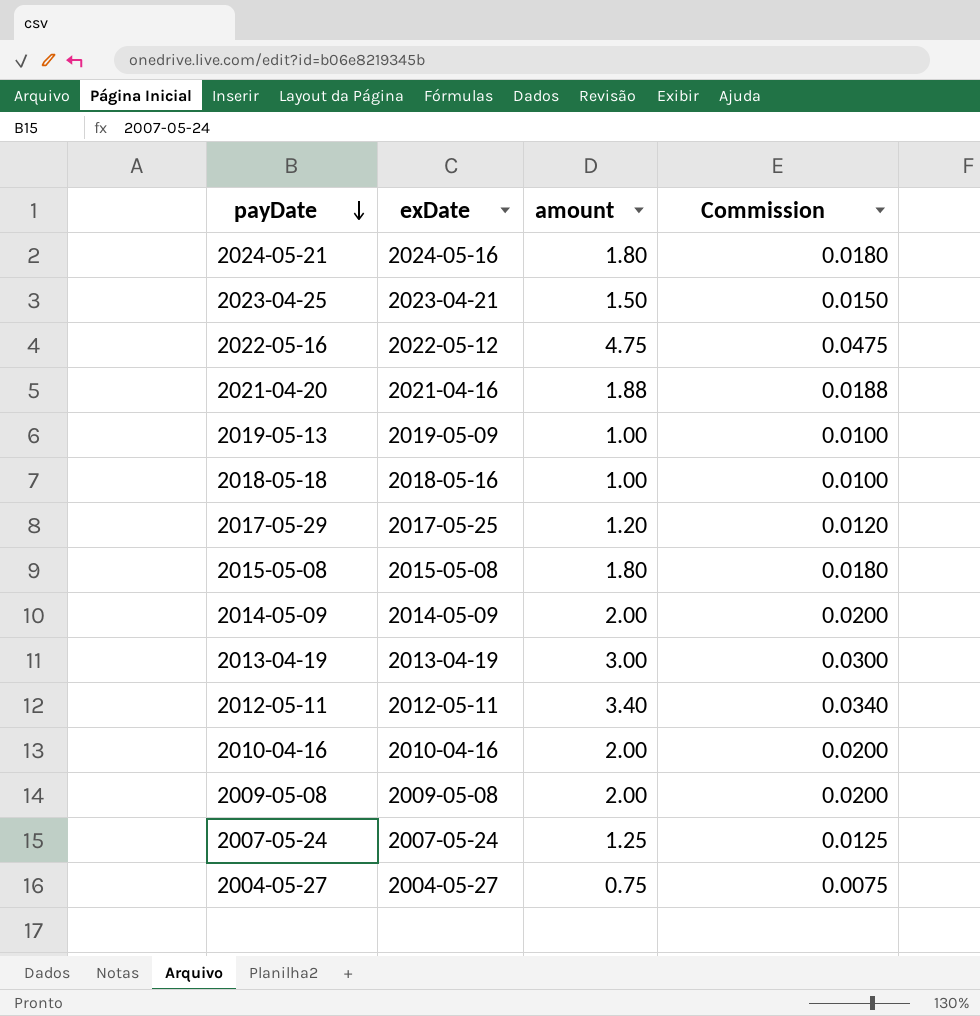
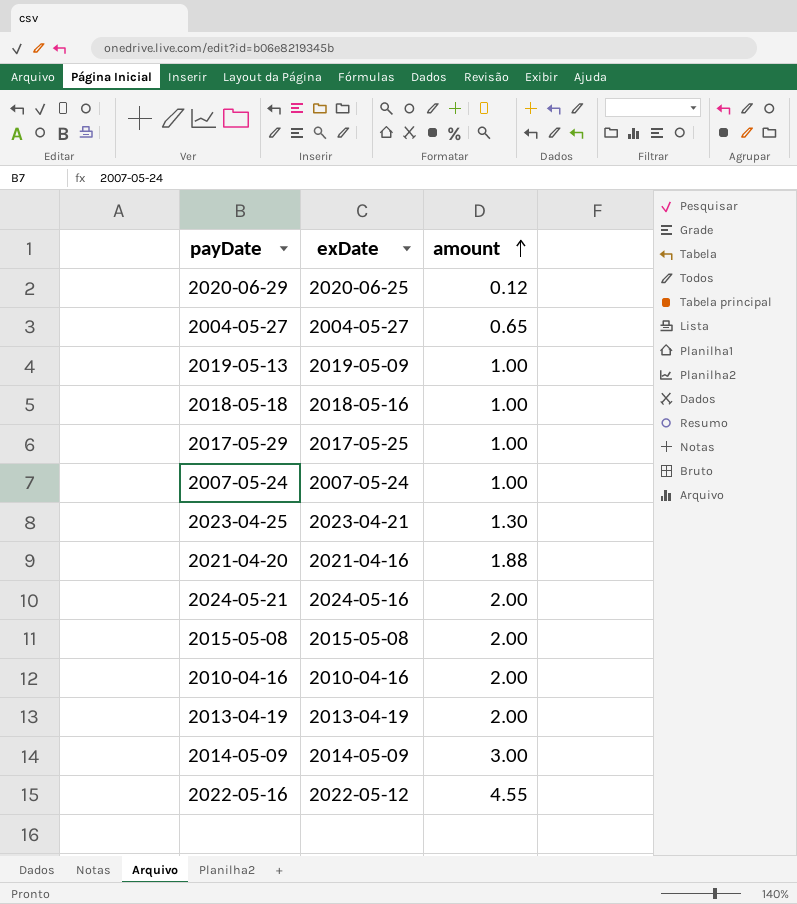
row order: payDate descending -> amount ascending
column Commission | formula: [amount] * 0.01 -> none
row 2012-05-11: 2012-05-11 | 3.40 | 0.0340 -> none
row 2009-05-08: 2009-05-08 | 2.00 | 0.0200 -> none
row 2020-06-29: none -> 2020-06-25 | 0.12
2004-05-27 | amount: 0.75 -> 0.65
2017-05-29 | amount: 1.20 -> 1.00
2007-05-24 | amount: 1.25 -> 1.00
2023-04-25 | amount: 1.50 -> 1.30
2024-05-21 | amount: 1.80 -> 2.00
2015-05-08 | amount: 1.80 -> 2.00
2013-04-19 | amount: 3.00 -> 2.00
2014-05-09 | amount: 2.00 -> 3.00
2022-05-16 | amount: 4.75 -> 4.55

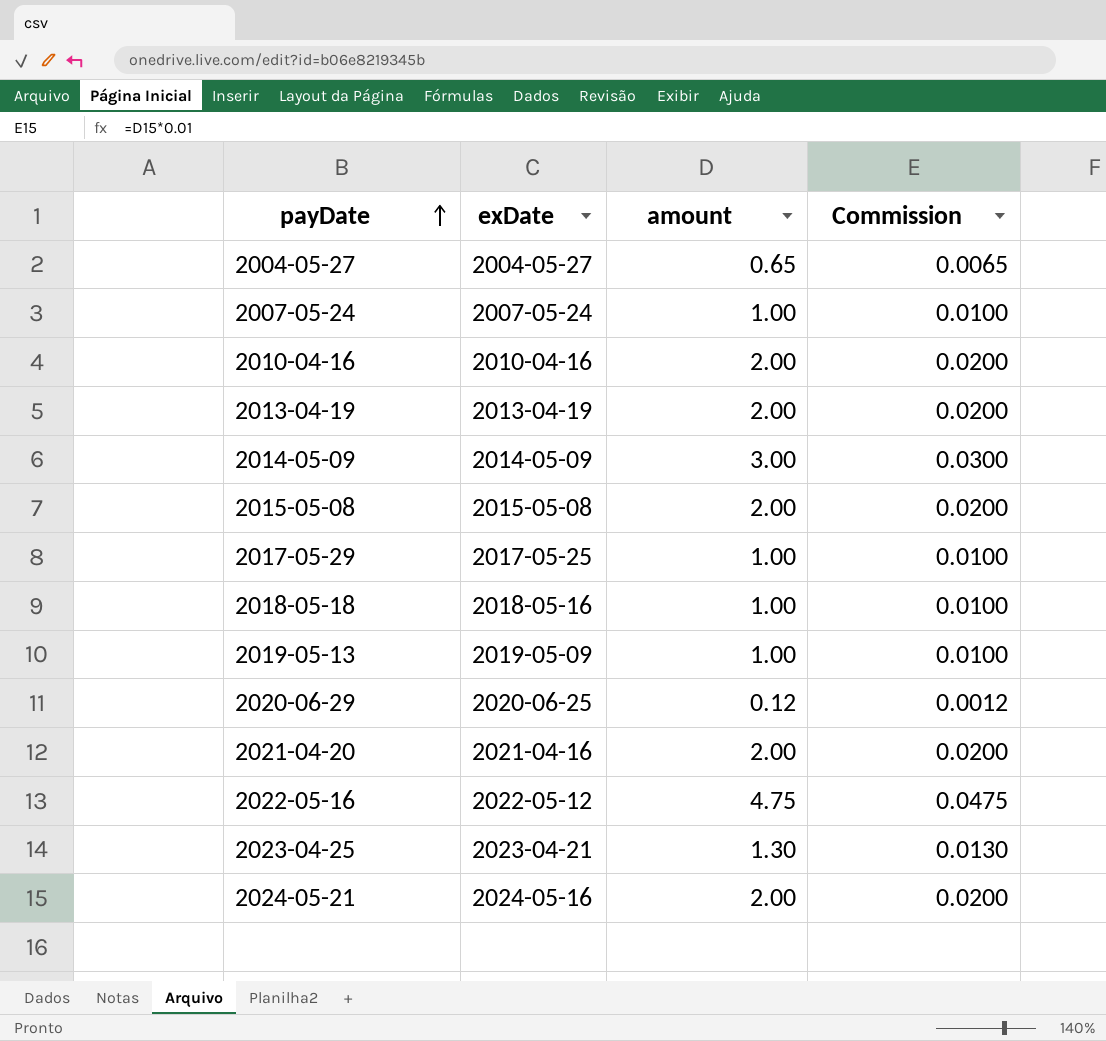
row order: amount ascending -> payDate ascending
column Commission | formula: none -> [amount] * 0.01
2021-04-20 | amount: 1.88 -> 2.00
2022-05-16 | amount: 4.55 -> 4.75

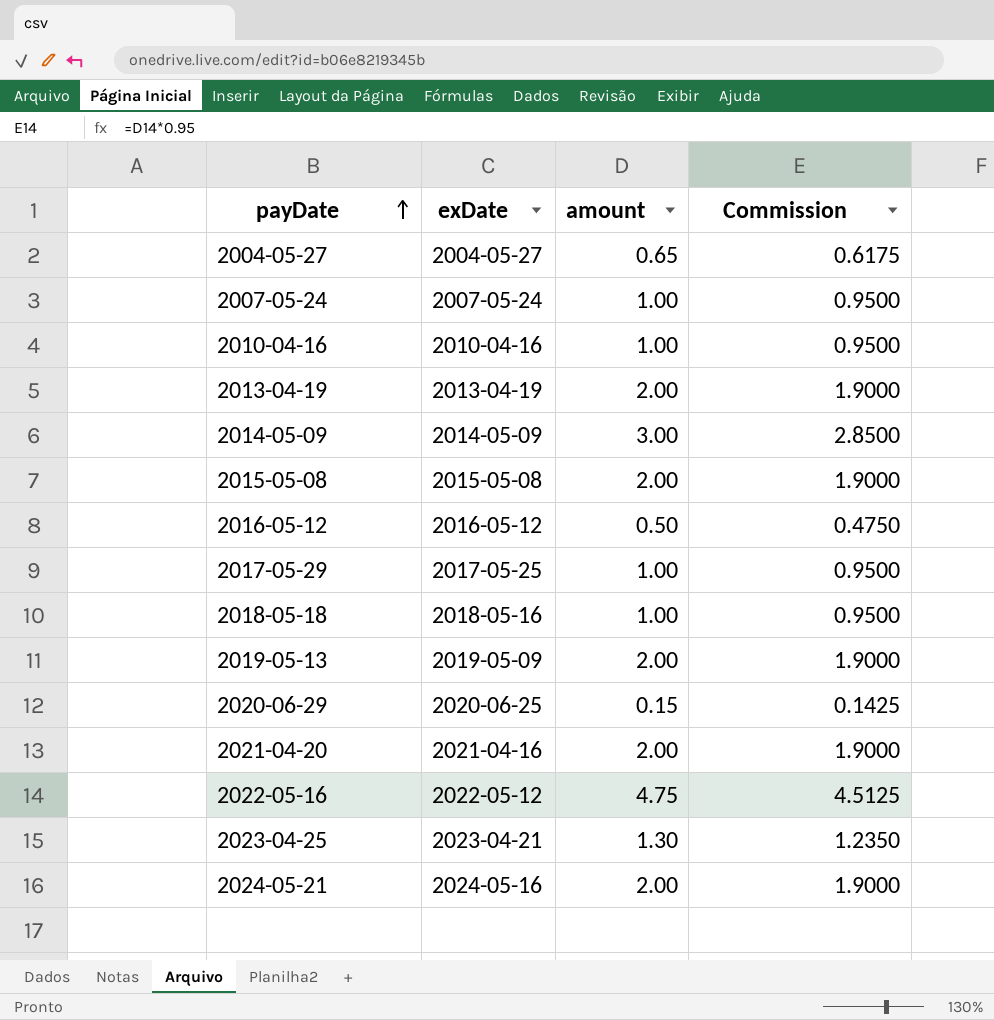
column Commission | formula: [amount] * 0.01 -> [amount] * 0.95
2010-04-16 | amount: 2.00 -> 1.00
row 2016-05-12: none -> 2016-05-12 | 0.50 | 0.4750
2019-05-13 | amount: 1.00 -> 2.00
2020-06-29 | amount: 0.12 -> 0.15

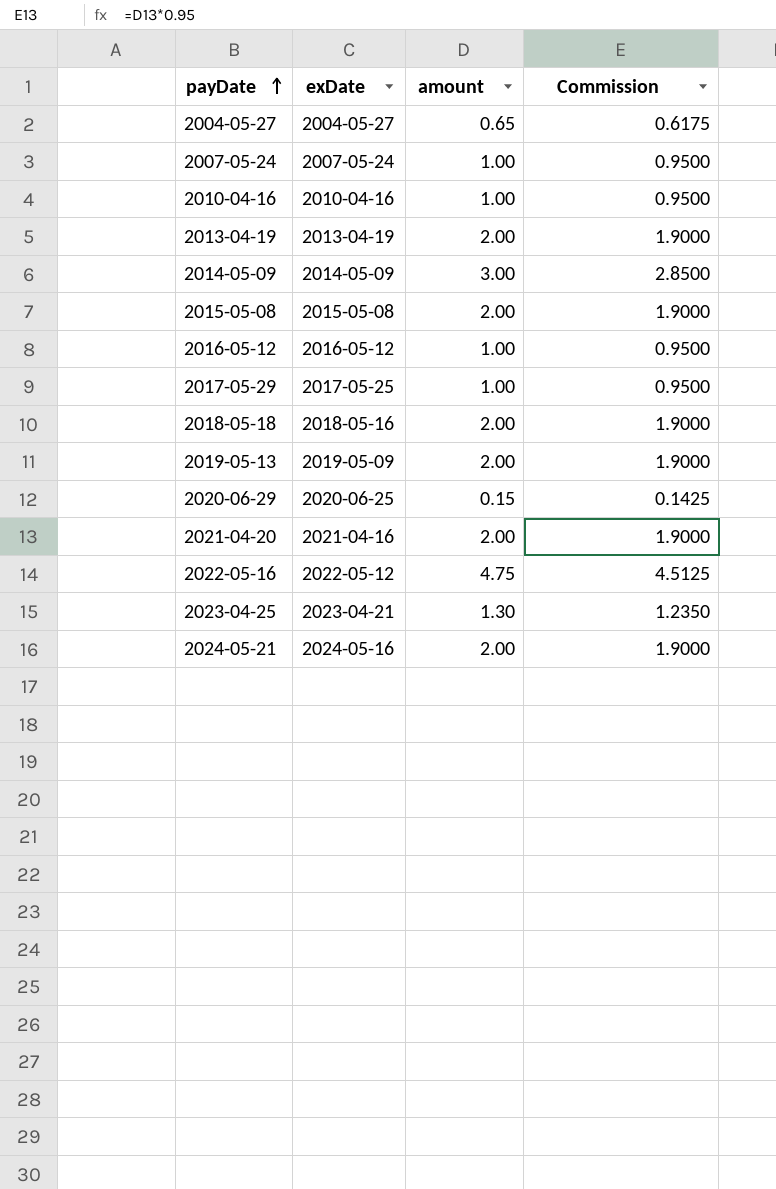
2016-05-12 | amount: 0.50 -> 1.00
2016-05-12 | Commission: 0.4750 -> 0.9500
2018-05-18 | amount: 1.00 -> 2.00
2018-05-18 | Commission: 0.9500 -> 1.9000

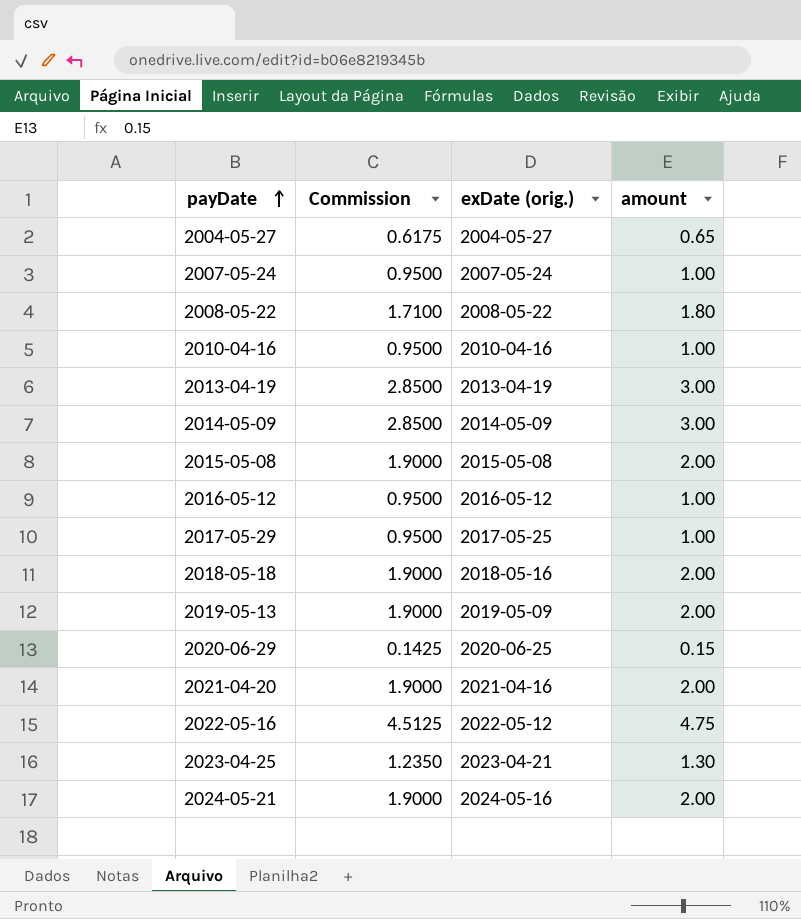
column Commission | position: 4 -> 2
column name: exDate -> exDate (orig.)
row 2008-05-22: none -> 1.7100 | 2008-05-22 | 1.80
2013-04-19 | Commission: 1.9000 -> 2.8500
2013-04-19 | amount: 2.00 -> 3.00

